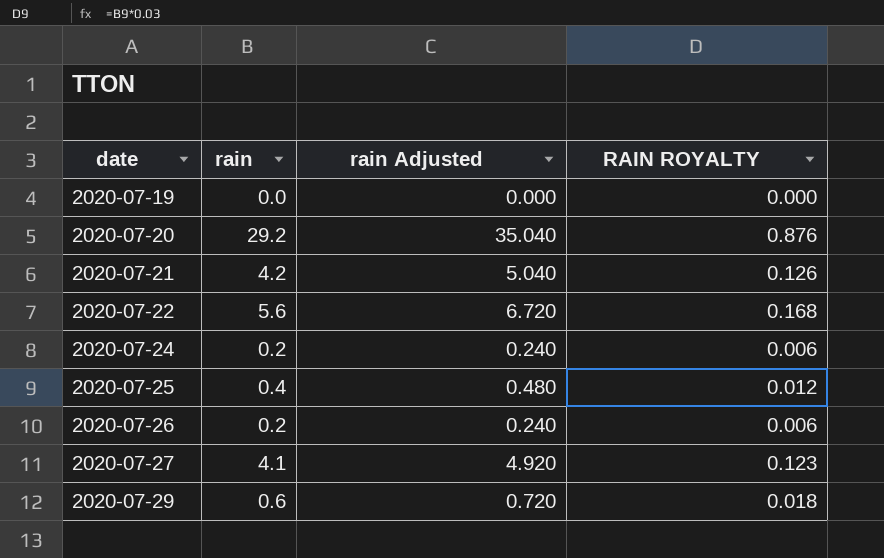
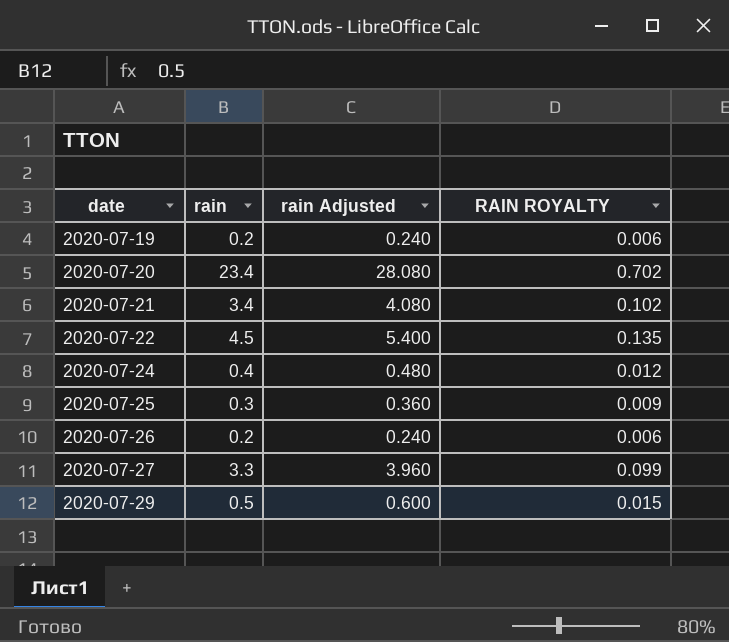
2020-07-19 | rain: 0.0 -> 0.2
2020-07-19 | rain Adjusted: 0.000 -> 0.240
2020-07-19 | RAIN ROYALTY: 0.000 -> 0.006
2020-07-20 | rain: 29.2 -> 23.4
2020-07-20 | rain Adjusted: 35.040 -> 28.080
2020-07-20 | RAIN ROYALTY: 0.876 -> 0.702
2020-07-21 | rain: 4.2 -> 3.4
2020-07-21 | rain Adjusted: 5.040 -> 4.080
2020-07-21 | RAIN ROYALTY: 0.126 -> 0.102
2020-07-22 | rain: 5.6 -> 4.5
2020-07-22 | rain Adjusted: 6.720 -> 5.400
2020-07-22 | RAIN ROYALTY: 0.168 -> 0.135
2020-07-24 | rain: 0.2 -> 0.4
2020-07-24 | rain Adjusted: 0.240 -> 0.480
2020-07-24 | RAIN ROYALTY: 0.006 -> 0.012
2020-07-25 | rain: 0.4 -> 0.3
2020-07-25 | rain Adjusted: 0.480 -> 0.360
2020-07-25 | RAIN ROYALTY: 0.012 -> 0.009
2020-07-27 | rain: 4.1 -> 3.3
2020-07-27 | rain Adjusted: 4.920 -> 3.960
2020-07-27 | RAIN ROYALTY: 0.123 -> 0.099
2020-07-29 | rain: 0.6 -> 0.5
2020-07-29 | rain Adjusted: 0.720 -> 0.600
2020-07-29 | RAIN ROYALTY: 0.018 -> 0.015

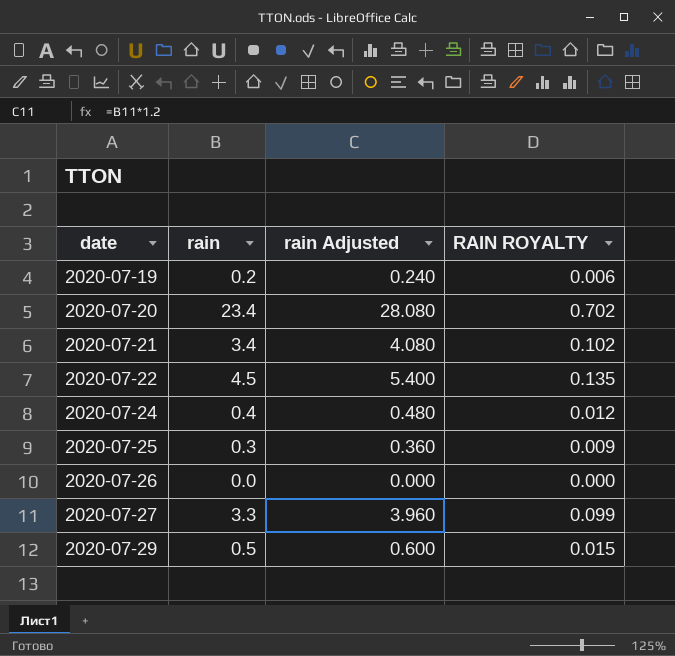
2020-07-26 | rain: 0.2 -> 0.0
2020-07-26 | rain Adjusted: 0.240 -> 0.000
2020-07-26 | RAIN ROYALTY: 0.006 -> 0.000

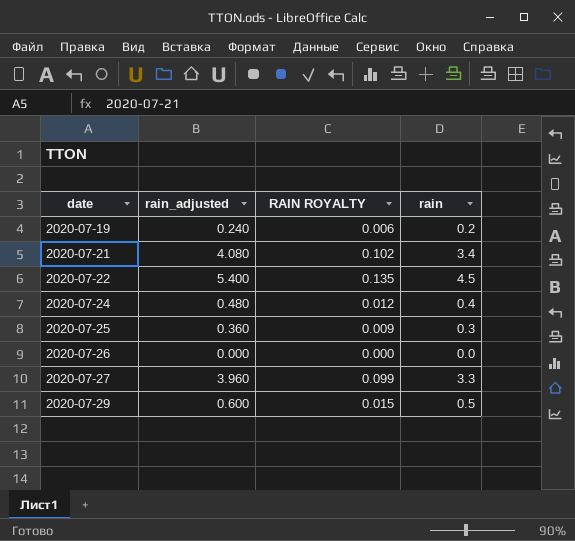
column name: rain Adjusted -> rain_adjusted
column rain | position: 2 -> 4
row 2020-07-20: 23.4 | 28.080 | 0.702 -> none

